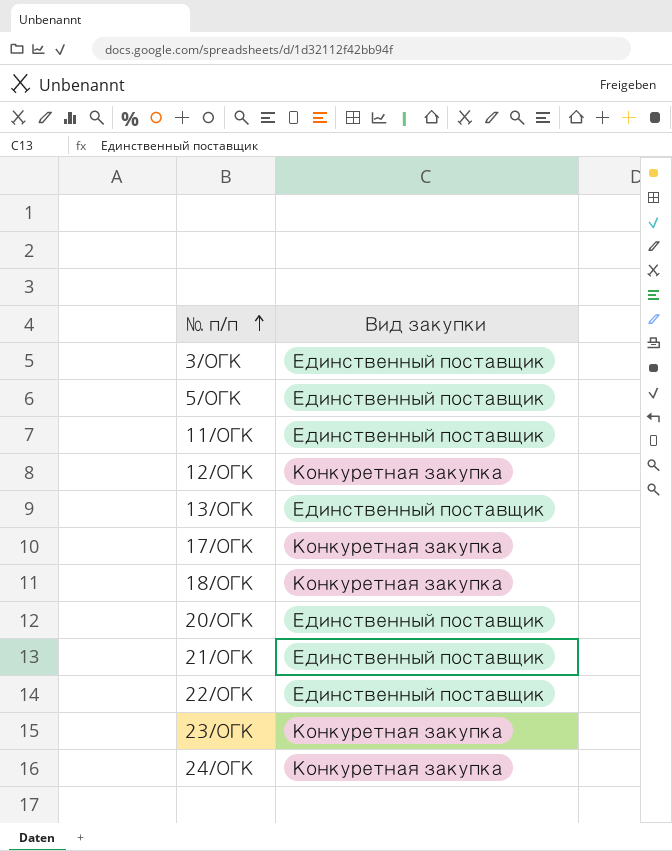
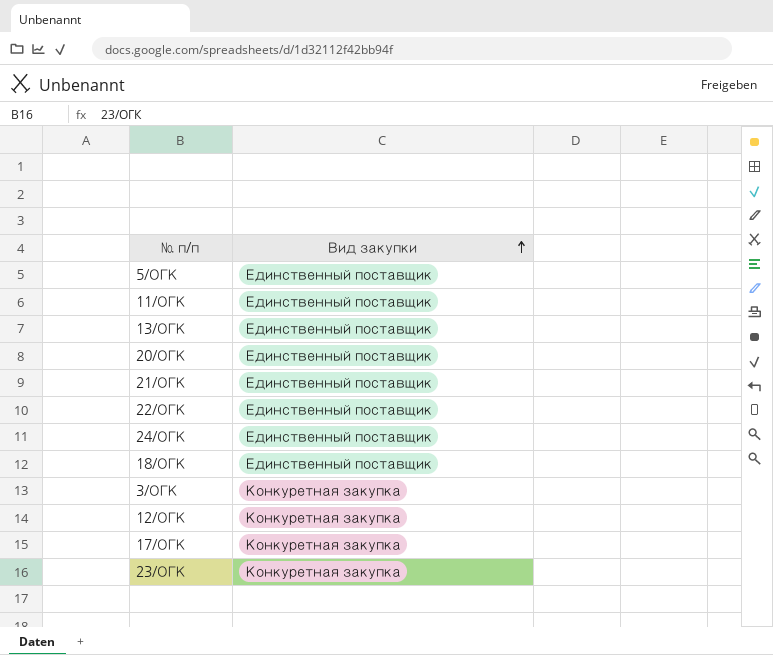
row order: № п/п ascending -> Вид закупки ascending
24/ОГК | Вид закупки: Конкуретная закупка -> Единственный поставщик
18/ОГК | Вид закупки: Конкуретная закупка -> Единственный поставщик
3/ОГК | Вид закупки: Единственный поставщик -> Конкуретная закупка

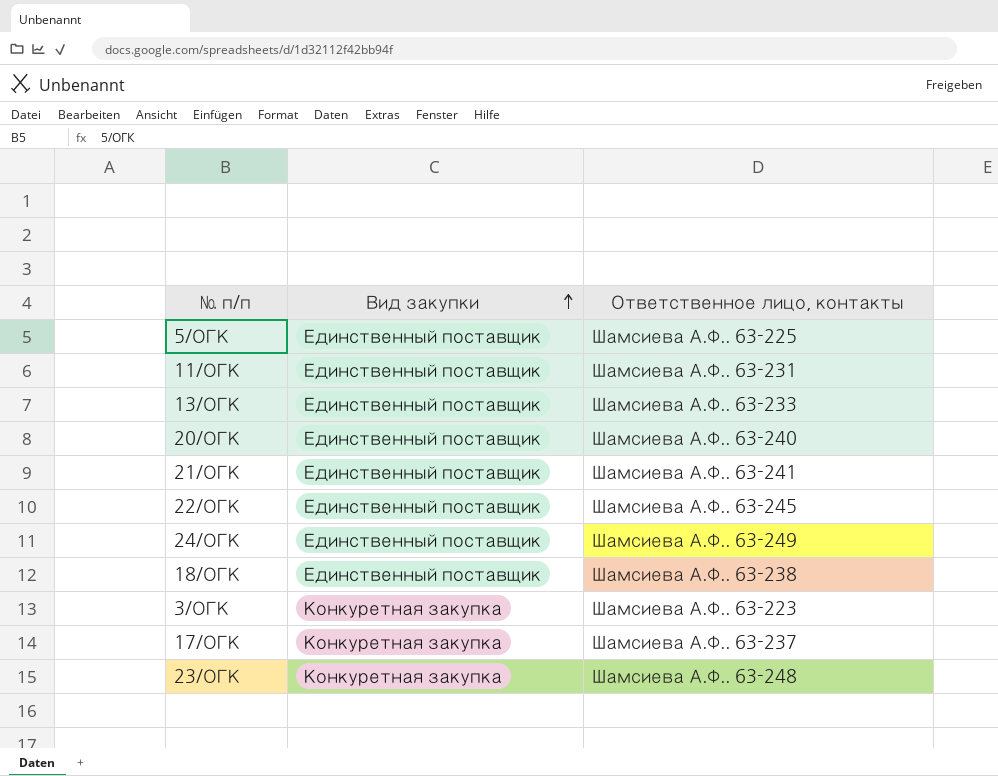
column Ответственное лицо, контакты | position: none -> 3
row 12/ОГК: Конкуретная закупка -> none

